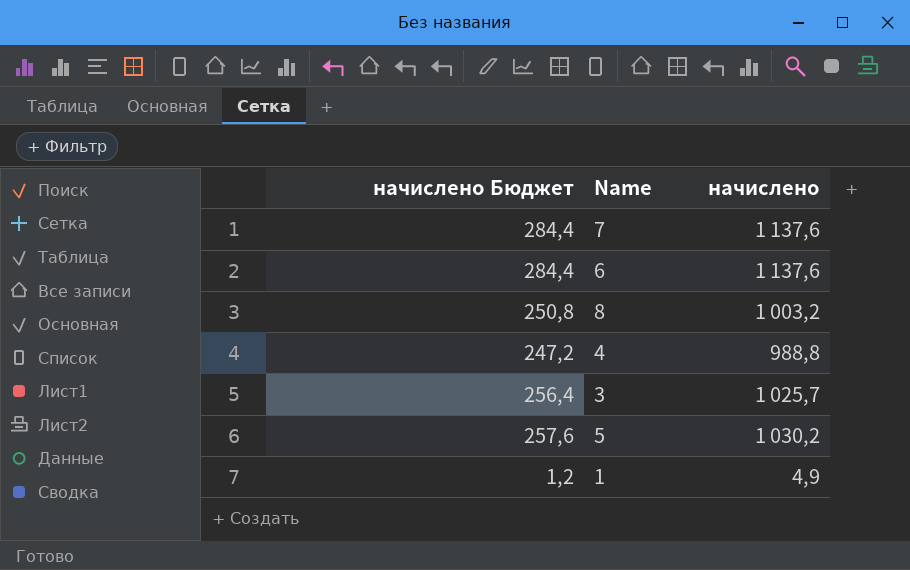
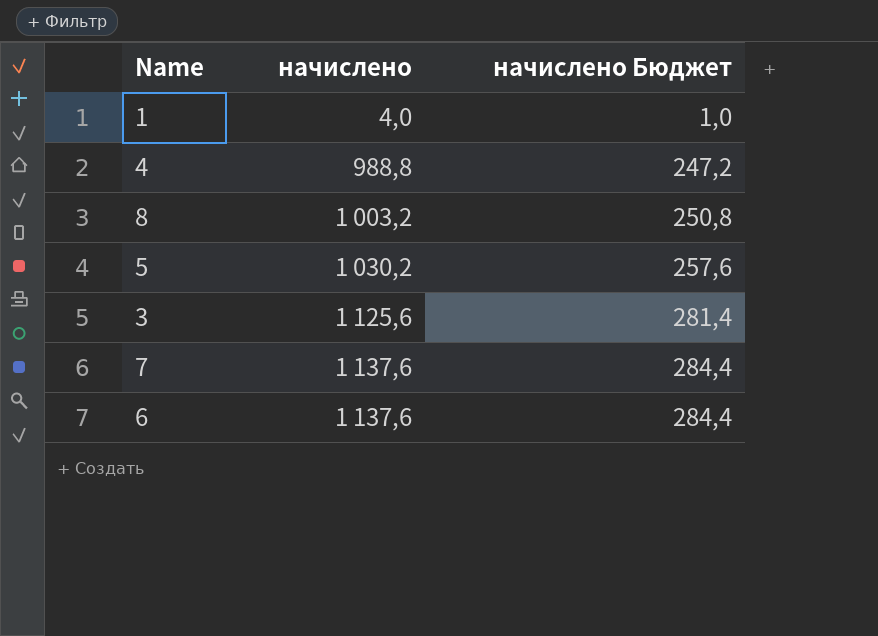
row order: none -> начислено ascending
column начислено Бюджет | position: 1 -> 3
1 | начислено: 4,9 -> 4,0
1 | начислено Бюджет: 1,2 -> 1,0
3 | начислено: 1 025,7 -> 1 125,6
3 | начислено Бюджет: 256,4 -> 281,4

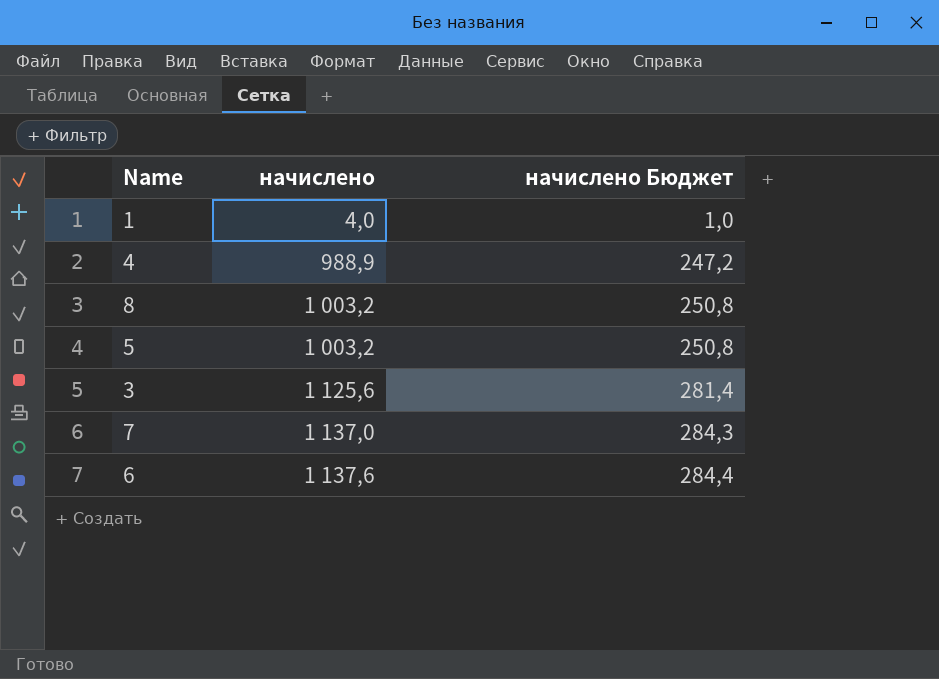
4 | начислено: 988,8 -> 988,9
5 | начислено: 1 030,2 -> 1 003,2
5 | начислено Бюджет: 257,6 -> 250,8
7 | начислено: 1 137,6 -> 1 137,0
7 | начислено Бюджет: 284,4 -> 284,3

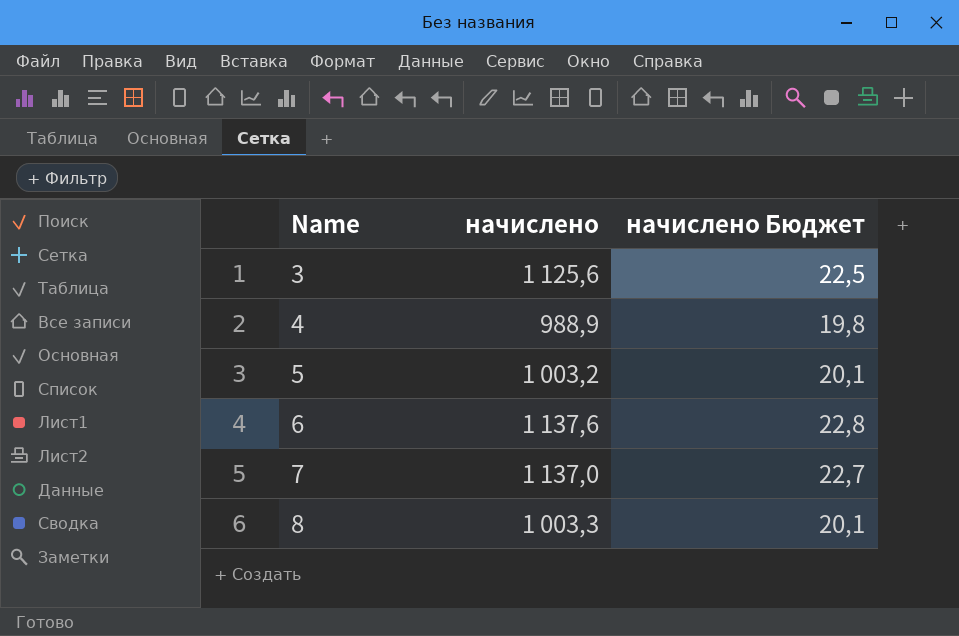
row order: начислено ascending -> Name ascending
column начислено Бюджет | formula: [начислено] * 0,25 -> [начислено] * 0,02
row 1: 4,0 | 1,0 -> none
8 | начислено: 1 003,2 -> 1 003,3

